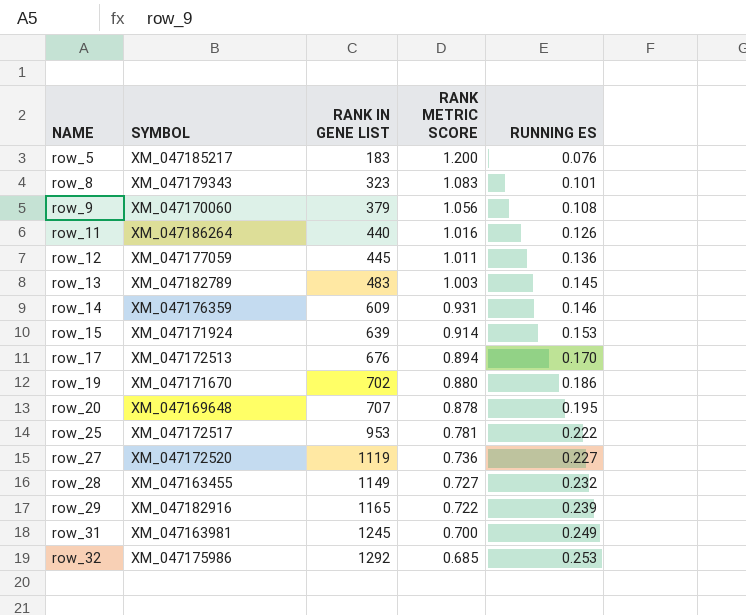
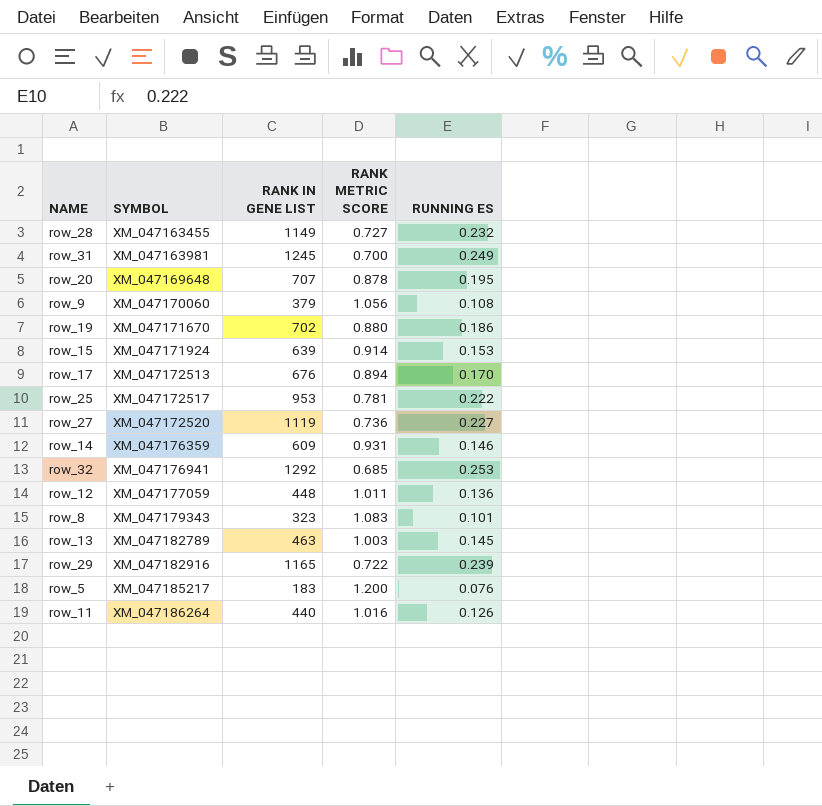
row order: NAME ascending -> SYMBOL ascending
row_32 | SYMBOL: XM_047175986 -> XM_047176941
row_12 | RANK IN GENE LIST: 445 -> 448
row_13 | RANK IN GENE LIST: 483 -> 463

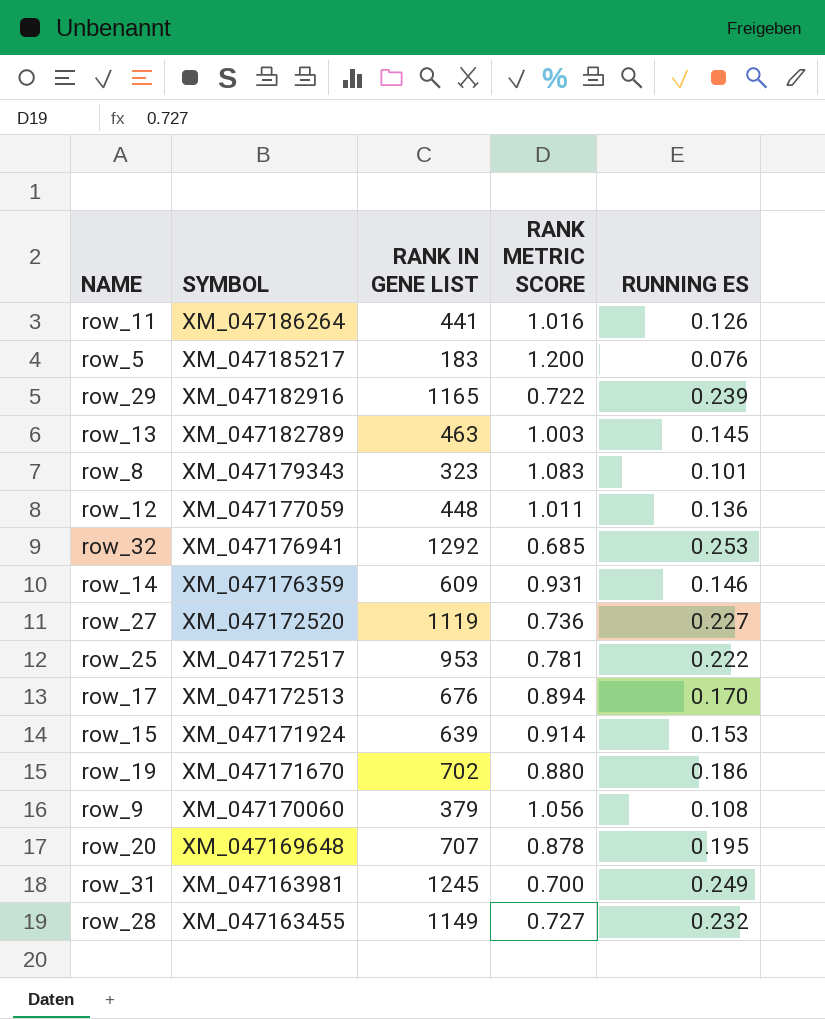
row order: SYMBOL ascending -> SYMBOL descending
row_11 | RANK IN GENE LIST: 440 -> 441

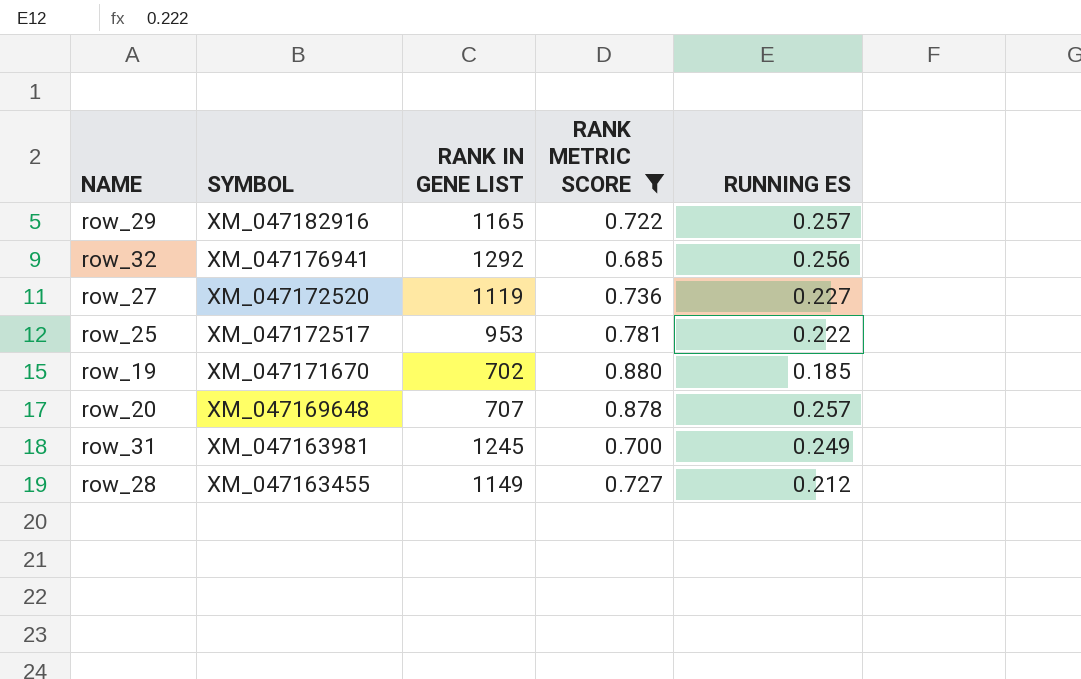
filter: none -> RANK METRIC SCORE <= 0.880
row_29 | RUNNING ES: 0.239 -> 0.257
row_32 | RUNNING ES: 0.253 -> 0.256
row_19 | RUNNING ES: 0.186 -> 0.185
row_20 | RUNNING ES: 0.195 -> 0.257
row_28 | RUNNING ES: 0.232 -> 0.212

